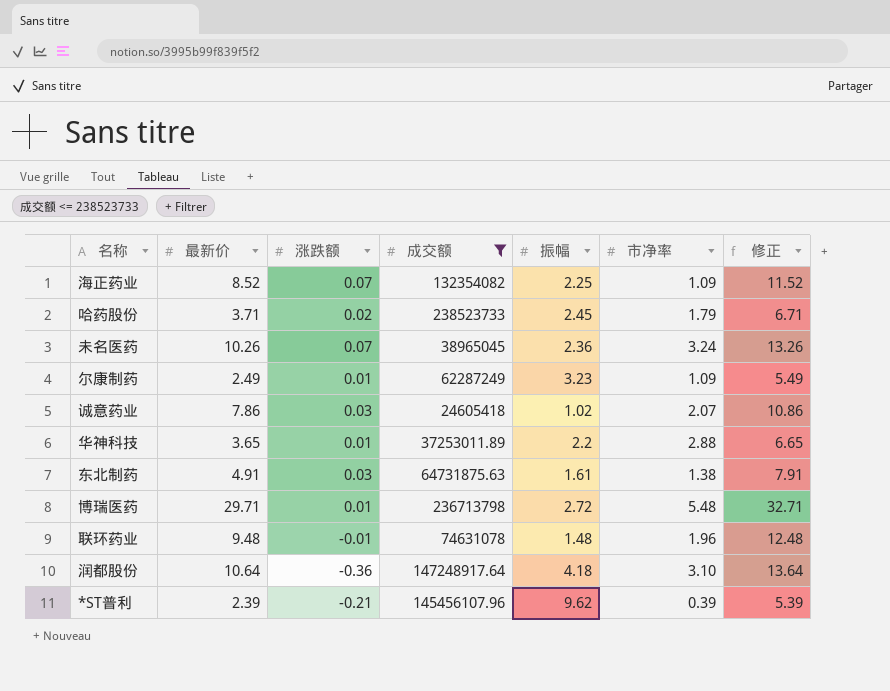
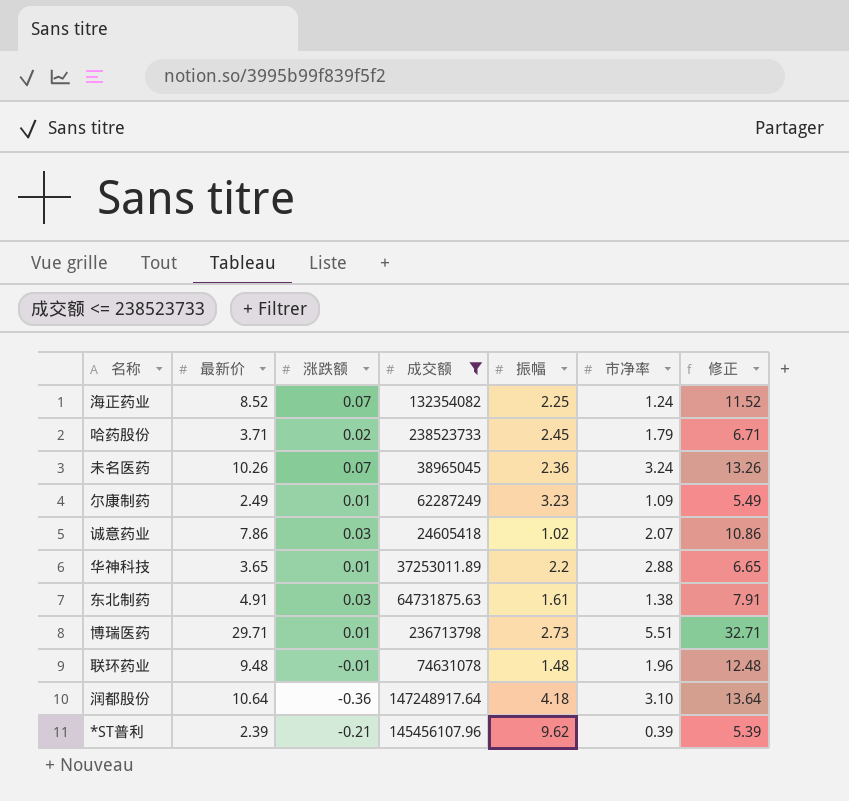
海正药业 | 市净率: 1.09 -> 1.24
博瑞医药 | 振幅: 2.72 -> 2.73
博瑞医药 | 市净率: 5.48 -> 5.51

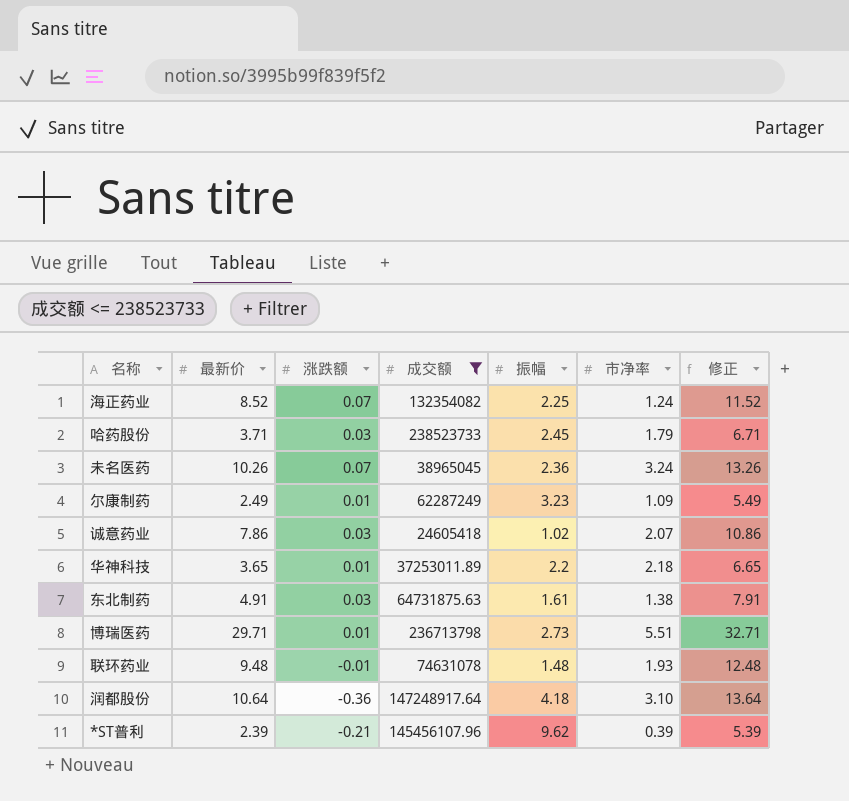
哈药股份 | 涨跌额: 0.02 -> 0.03
华神科技 | 市净率: 2.88 -> 2.18
联环药业 | 市净率: 1.96 -> 1.93

